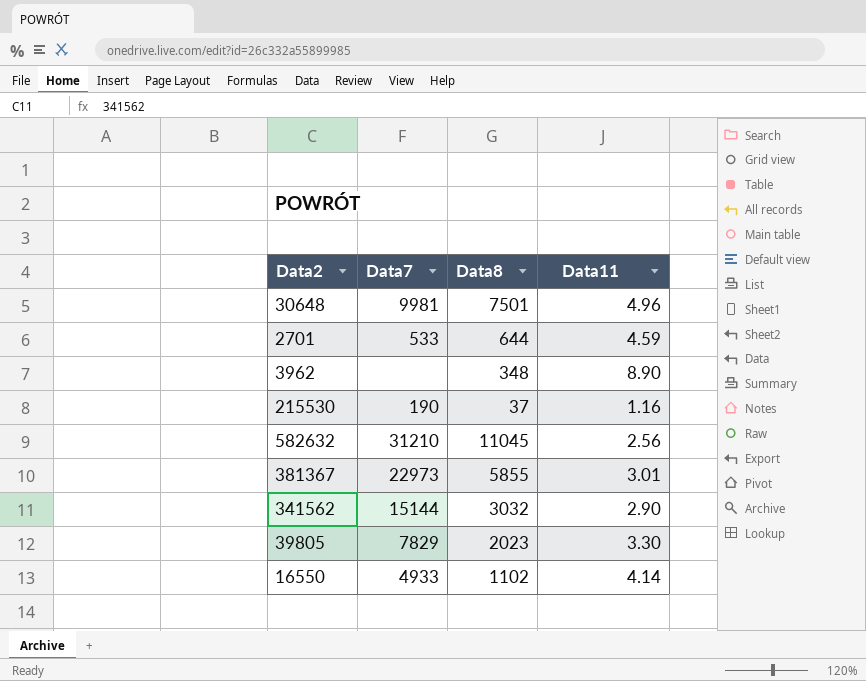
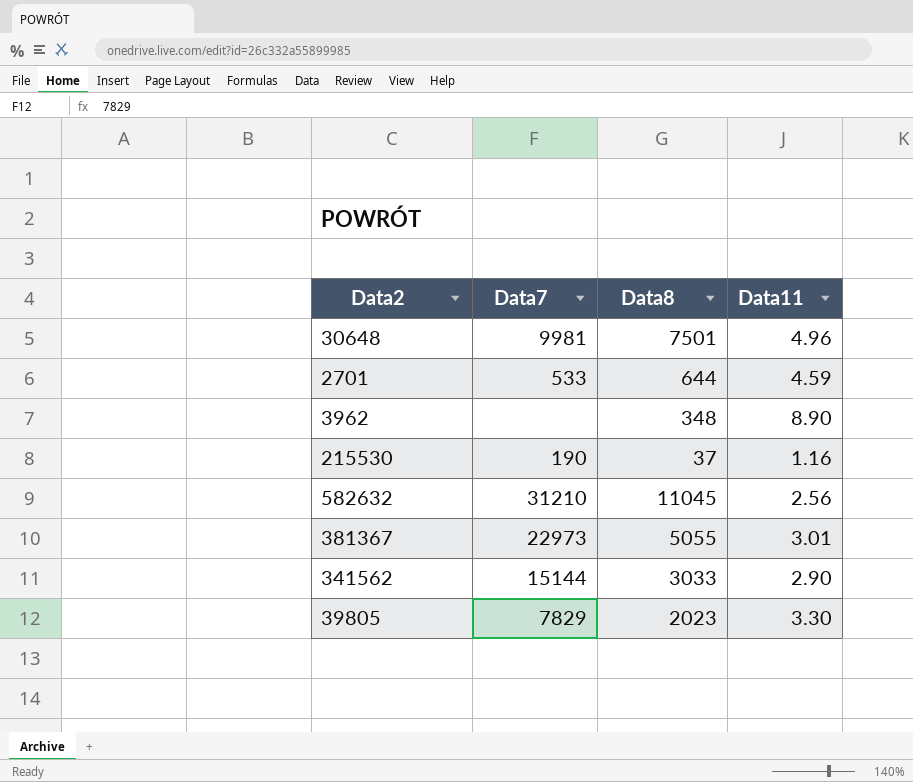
row 16550: 4933 | 1102 | 4.14 -> none
381367 | Data8: 5855 -> 5055
341562 | Data8: 3032 -> 3033

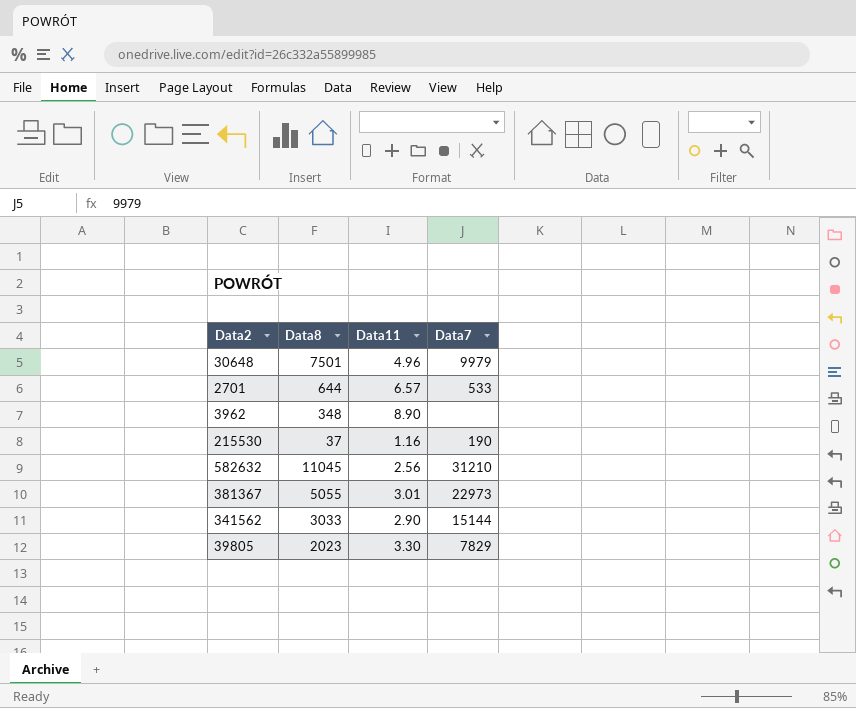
column Data7 | position: 2 -> 4
30648 | Data7: 9981 -> 9979
2701 | Data11: 4.59 -> 6.57

